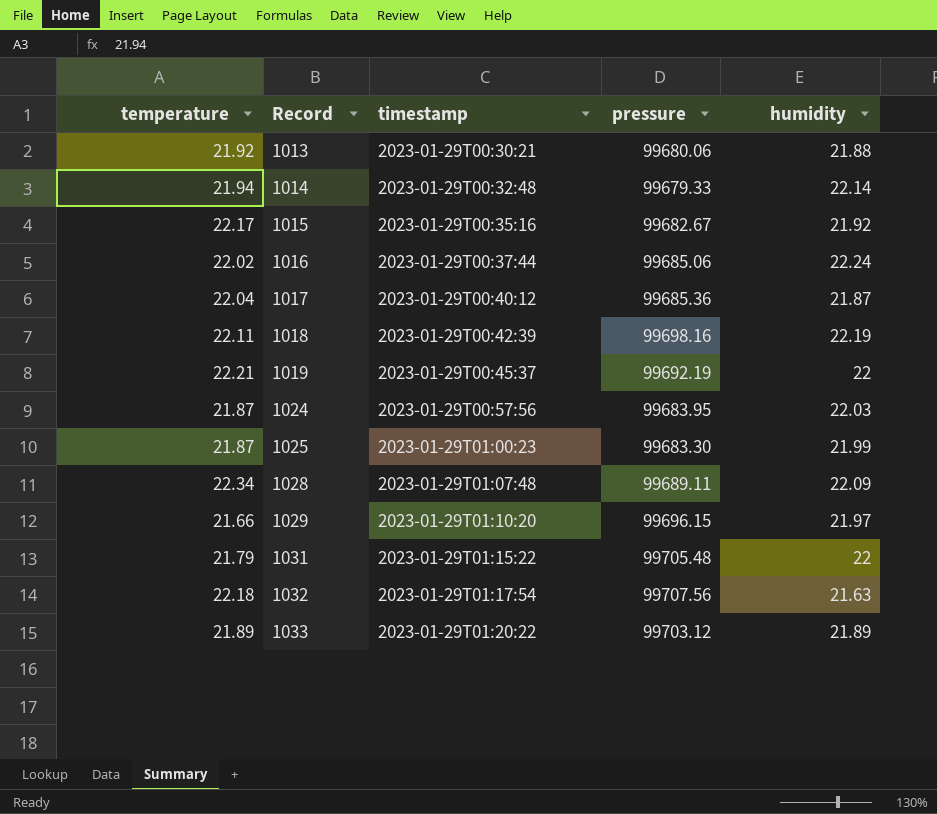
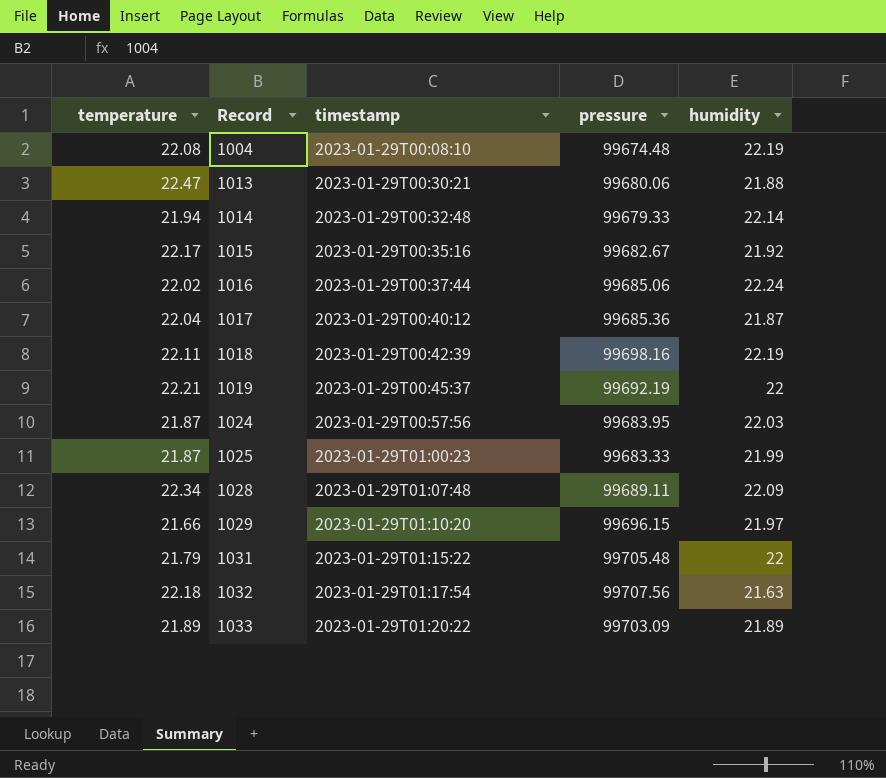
row 1004: none -> 22.08 | 2023-01-29T00:08:10 | 99674.48 | 22.19
1013 | temperature: 21.92 -> 22.47
1025 | pressure: 99683.30 -> 99683.33
1033 | pressure: 99703.12 -> 99703.09

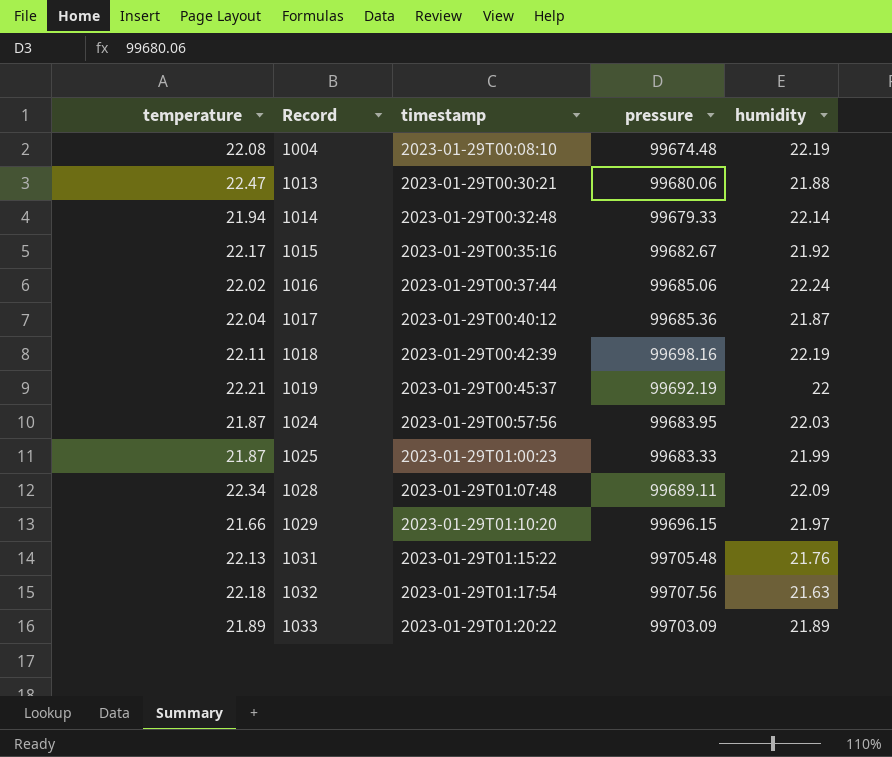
1031 | temperature: 21.79 -> 22.13
1031 | humidity: 22 -> 21.76

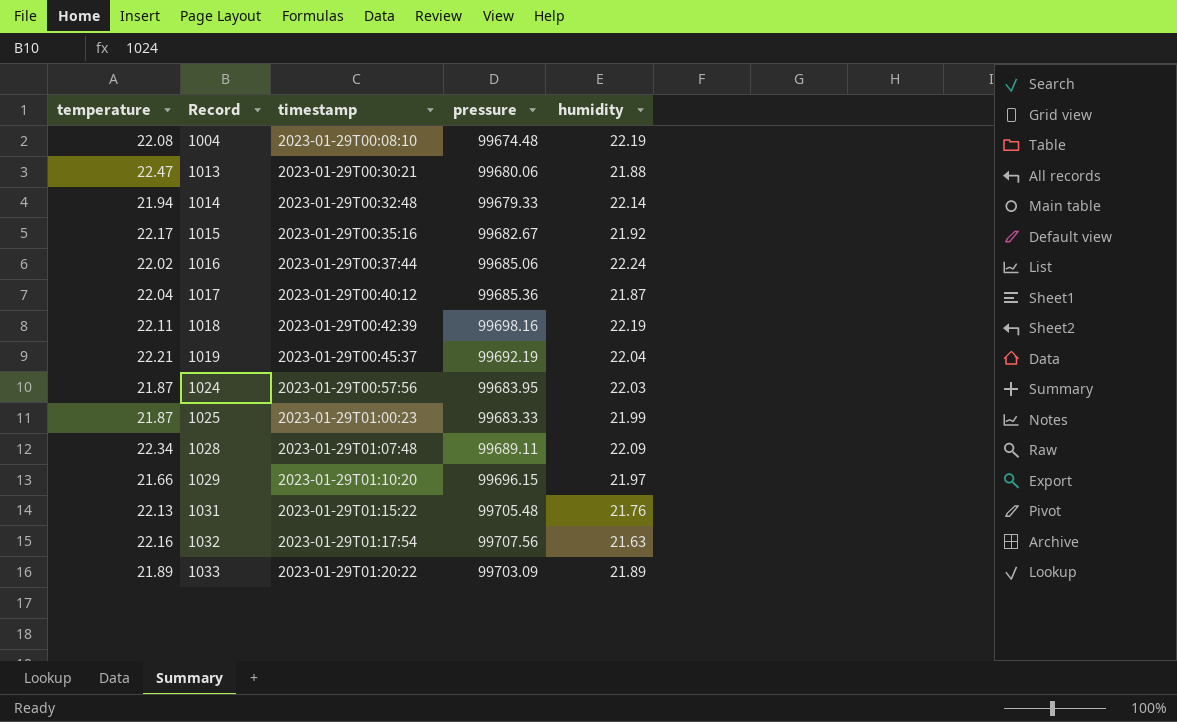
1019 | humidity: 22 -> 22.04
1032 | temperature: 22.18 -> 22.16

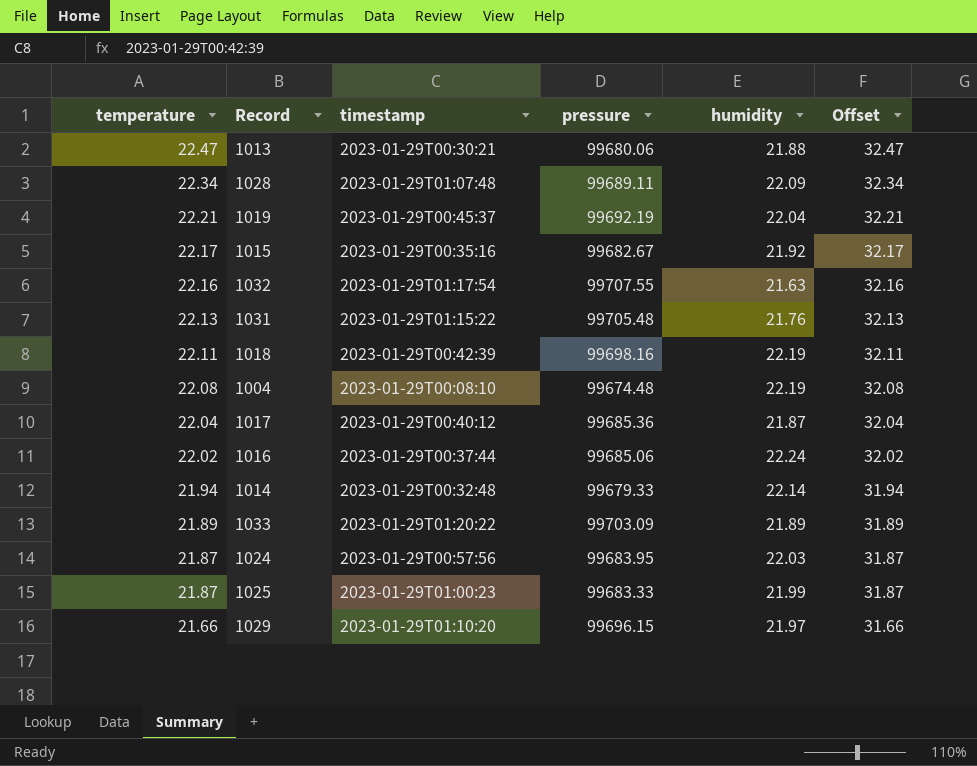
row order: Record ascending -> temperature descending
column Offset | formula: none -> [temperature] + 10
1032 | pressure: 99707.56 -> 99707.55

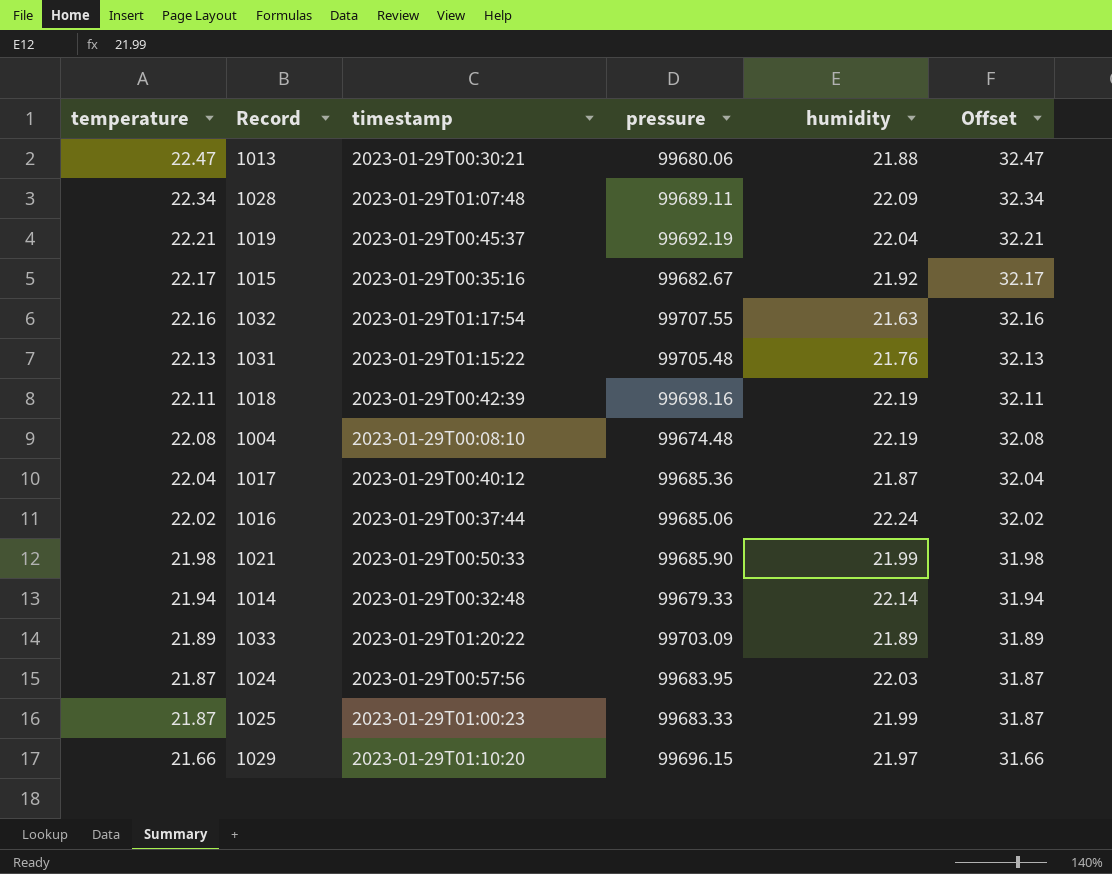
row 1021: none -> 21.98 | 2023-01-29T00:50:33 | 99685.90 | 21.99 | 31.98

